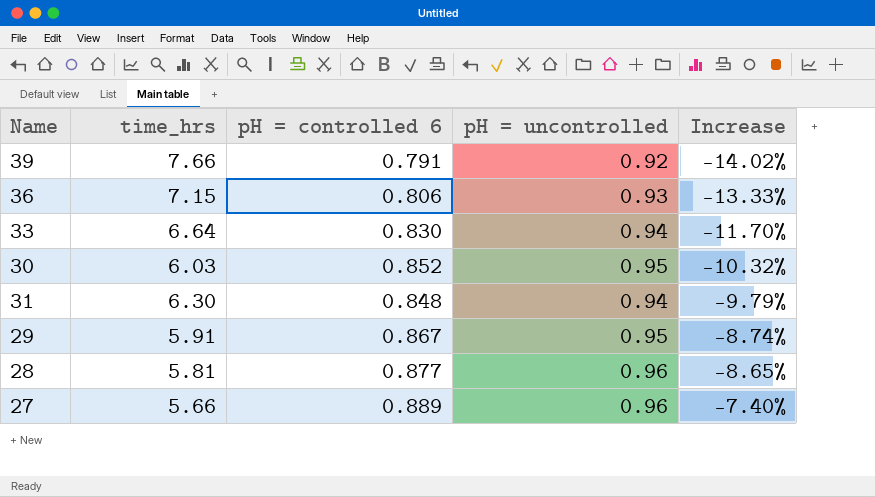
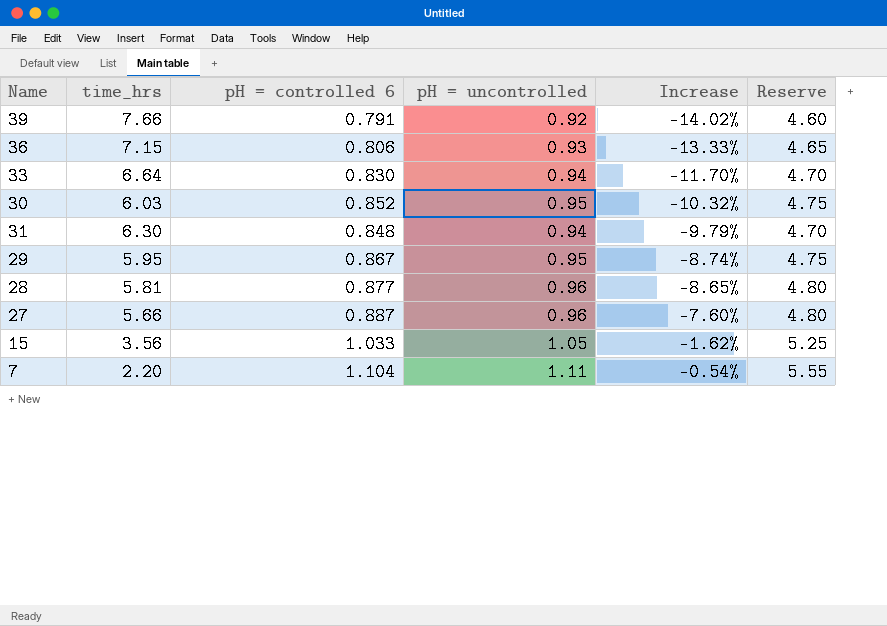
column Reserve | formula: none -> [pH = uncontrolled] * 5
29 | time_hrs: 5.91 -> 5.95
27 | pH = controlled 6: 0.889 -> 0.887
27 | Increase: -7.40% -> -7.60%
row 15: none -> 3.56 | 1.033 | 1.05 | -1.62% | 5.25
row 7: none -> 2.20 | 1.104 | 1.11 | -0.54% | 5.55

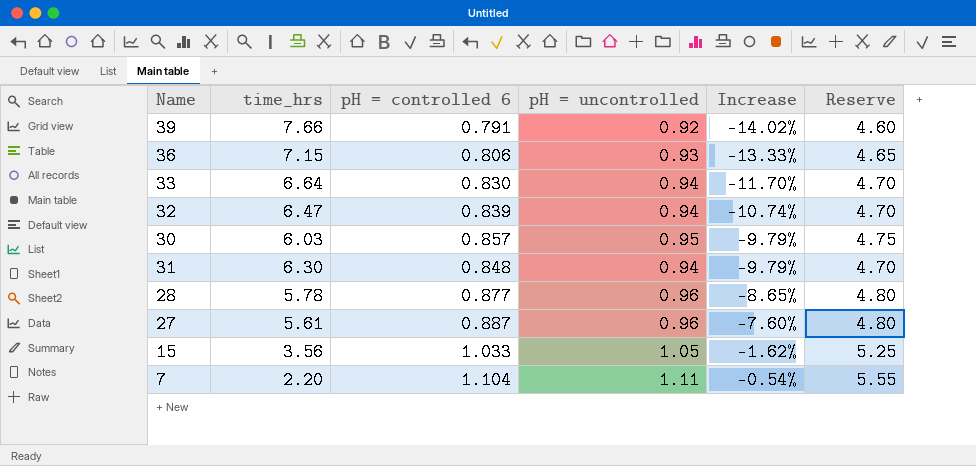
row 29: 5.95 | 0.867 | 0.95 | -8.74% | 4.75 -> none
row 32: none -> 6.47 | 0.839 | 0.94 | -10.74% | 4.70
30 | pH = controlled 6: 0.852 -> 0.857
30 | Increase: -10.32% -> -9.79%
28 | time_hrs: 5.81 -> 5.78
27 | time_hrs: 5.66 -> 5.61

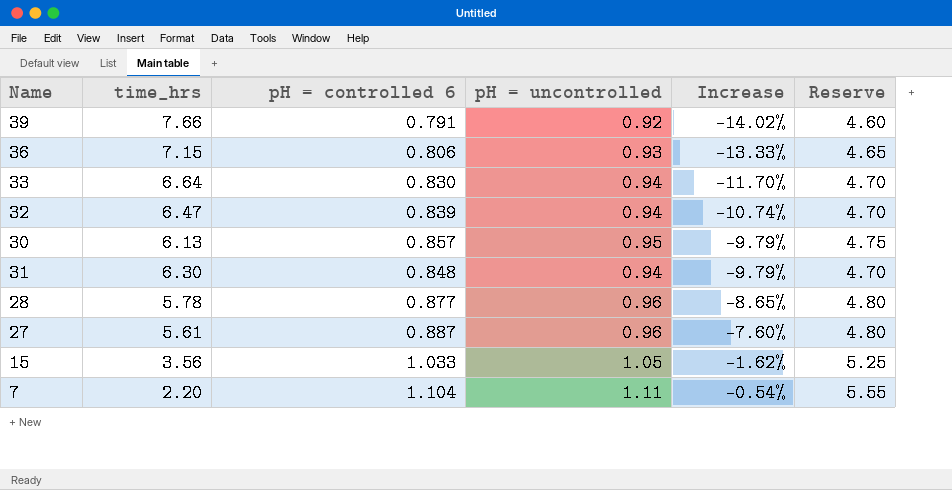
30 | time_hrs: 6.03 -> 6.13

